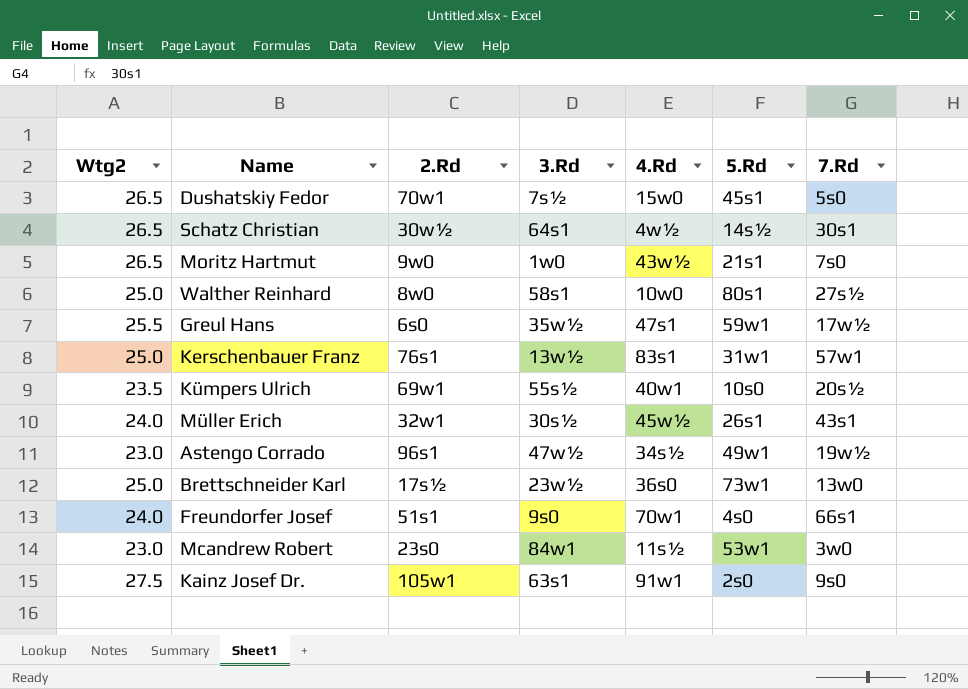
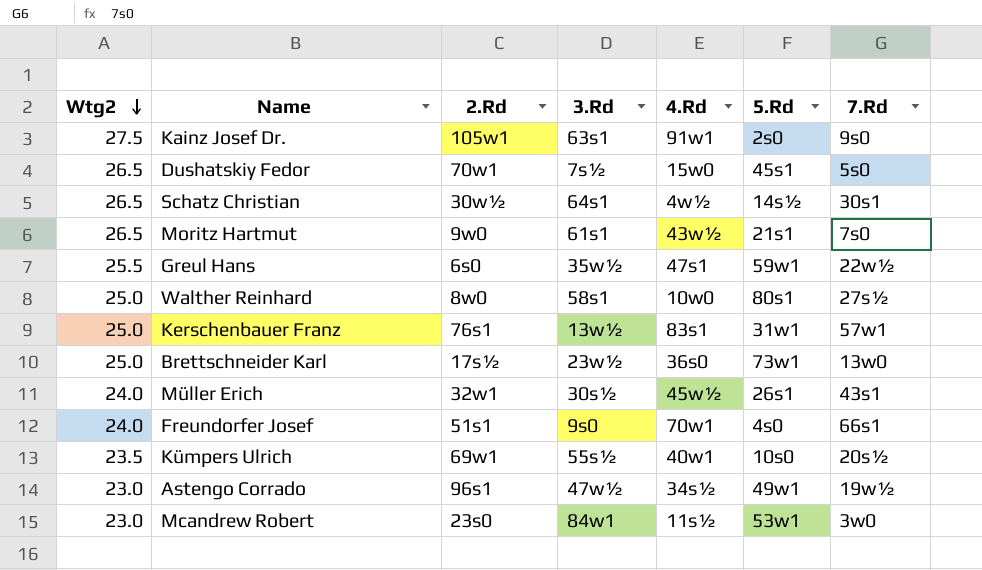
row order: none -> Wtg2 descending
Moritz Hartmut | 3.Rd: 1w0 -> 61s1
Greul Hans | 7.Rd: 17w½ -> 22w½

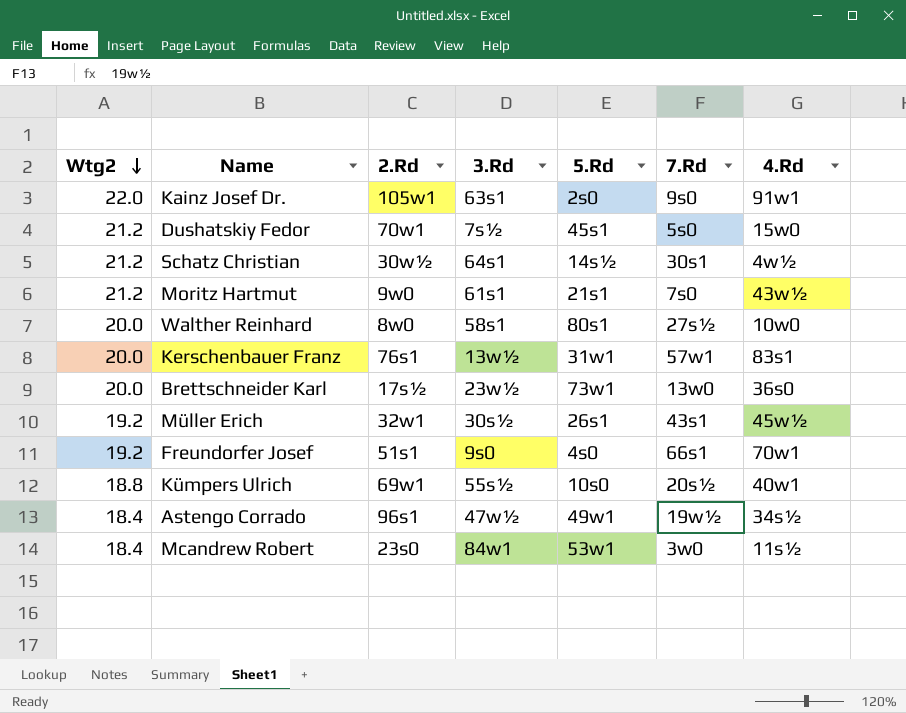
column 4.Rd | position: 5 -> 7
row Greul Hans: 25.5 | 6s0 | 35w½ | 47s1 | 59w1 | 22w½ -> none
Kainz Josef Dr. | Wtg2: 27.5 -> 22.0
Dushatskiy Fedor | Wtg2: 26.5 -> 21.2
Schatz Christian | Wtg2: 26.5 -> 21.2
Moritz Hartmut | Wtg2: 26.5 -> 21.2
Walther Reinhard | Wtg2: 25.0 -> 20.0
Kerschenbauer Franz | Wtg2: 25.0 -> 20.0
Brettschneider Karl | Wtg2: 25.0 -> 20.0
Müller Erich | Wtg2: 24.0 -> 19.2
Freundorfer Josef | Wtg2: 24.0 -> 19.2
Kümpers Ulrich | Wtg2: 23.5 -> 18.8
Astengo Corrado | Wtg2: 23.0 -> 18.4
Mcandrew Robert | Wtg2: 23.0 -> 18.4

